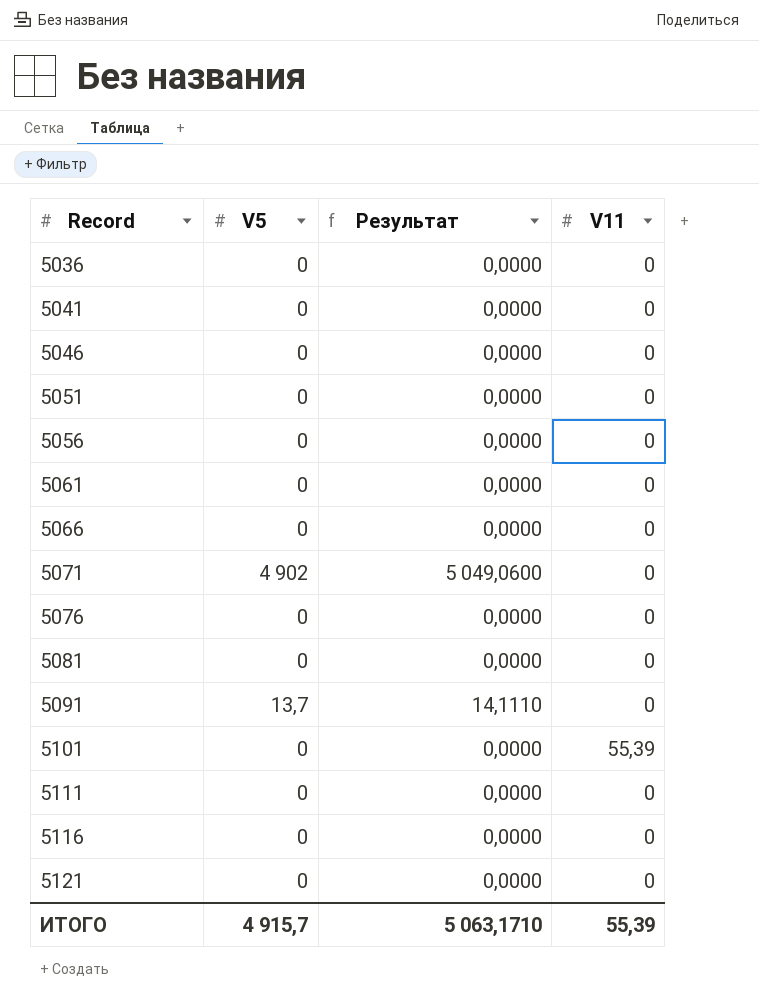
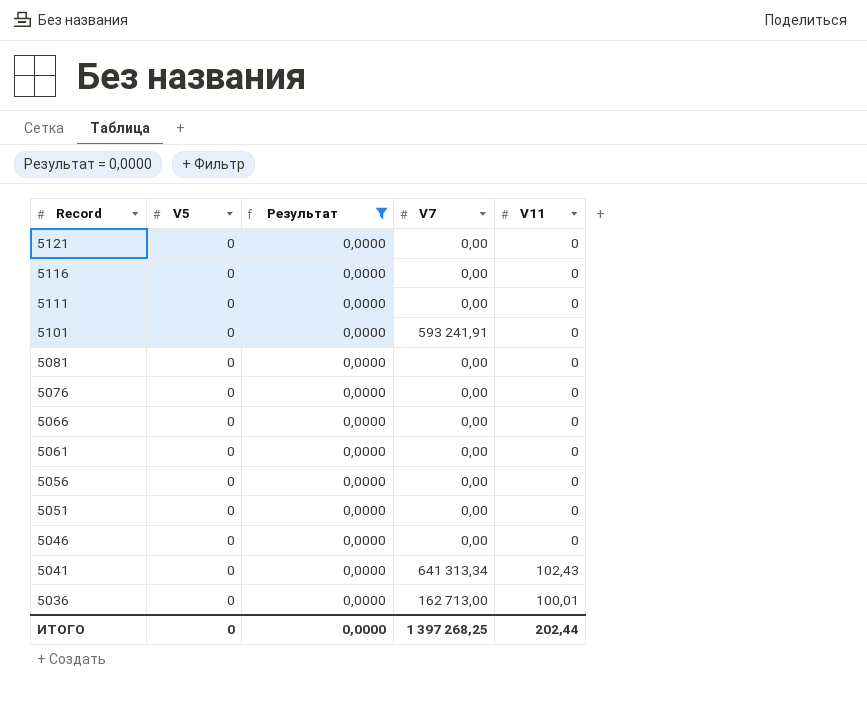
filter: none -> Результат = 0,0000
row order: Record ascending -> Record descending
column V7 | position: none -> 4
5101 | V11: 55,39 -> 0
5041 | V11: 0 -> 102,43
5036 | V11: 0 -> 100,01
ИТОГО | V5: 4 915,7 -> 0
ИТОГО | Результат: 5 063,1710 -> 0,0000
ИТОГО | V11: 55,39 -> 202,44

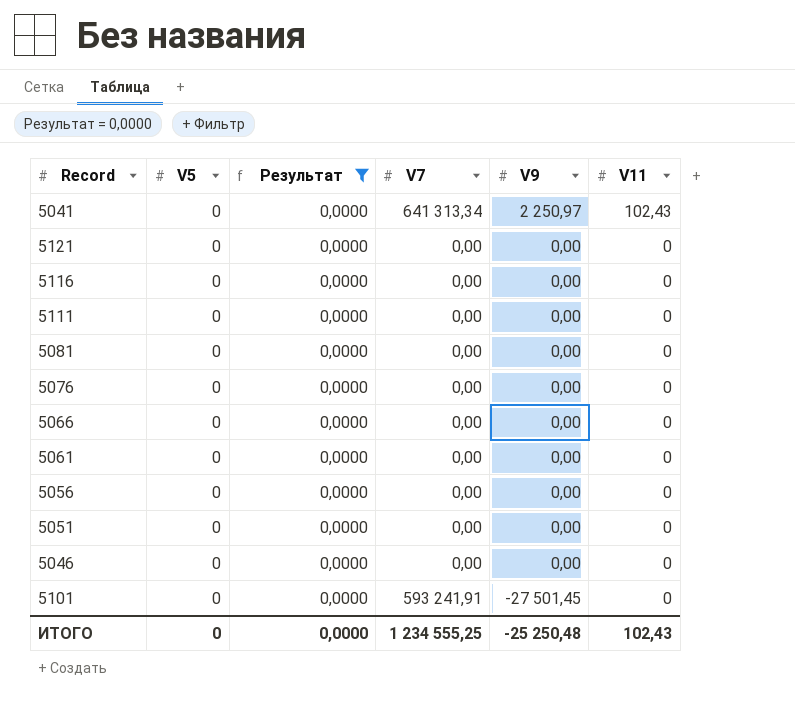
row order: Record descending -> V9 descending
column V9 | position: none -> 5
row 5036: 0 | 0,0000 | 162 713,00 | 100,01 -> none
ИТОГО | V7: 1 397 268,25 -> 1 234 555,25
ИТОГО | V11: 202,44 -> 102,43

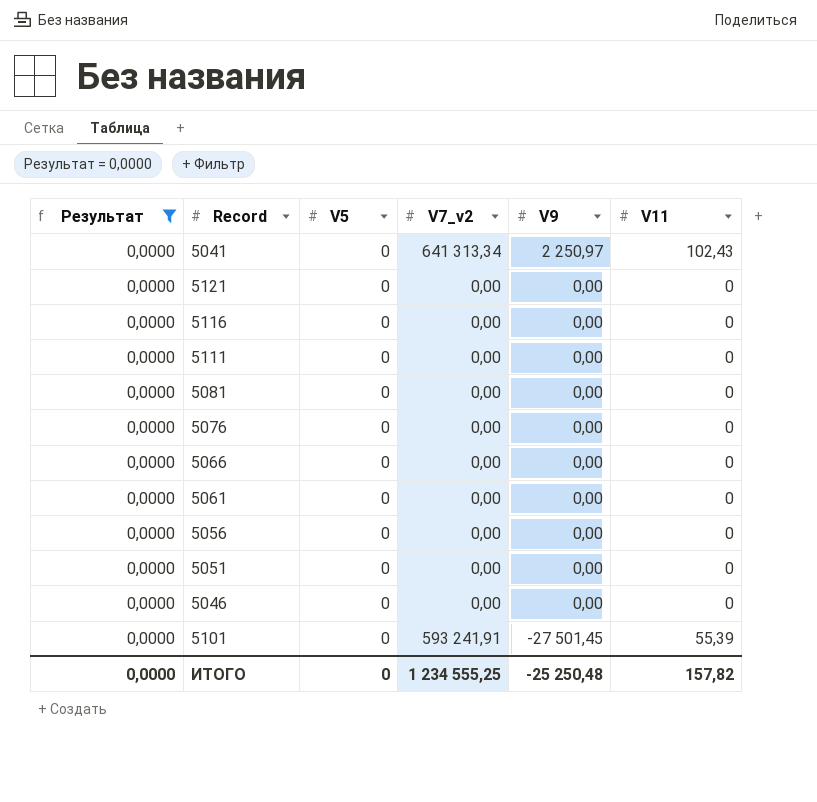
column Результат | position: 3 -> 1
column name: V7 -> V7_v2
5101 | V11: 0 -> 55,39
ИТОГО | V11: 102,43 -> 157,82

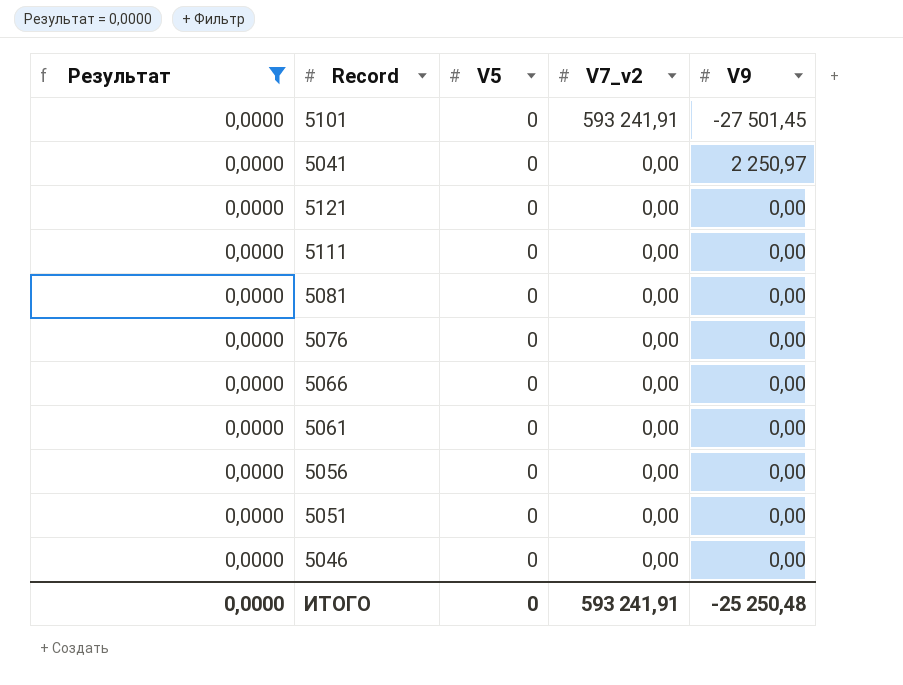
row order: V9 descending -> V7_v2 descending
column V11 | position: 6 -> none
row 5116: 0,0000 | 0 | 0,00 | 0,00 | 0 -> none
5041 | V7_v2: 641 313,34 -> 0,00
ИТОГО | V7_v2: 1 234 555,25 -> 593 241,91

